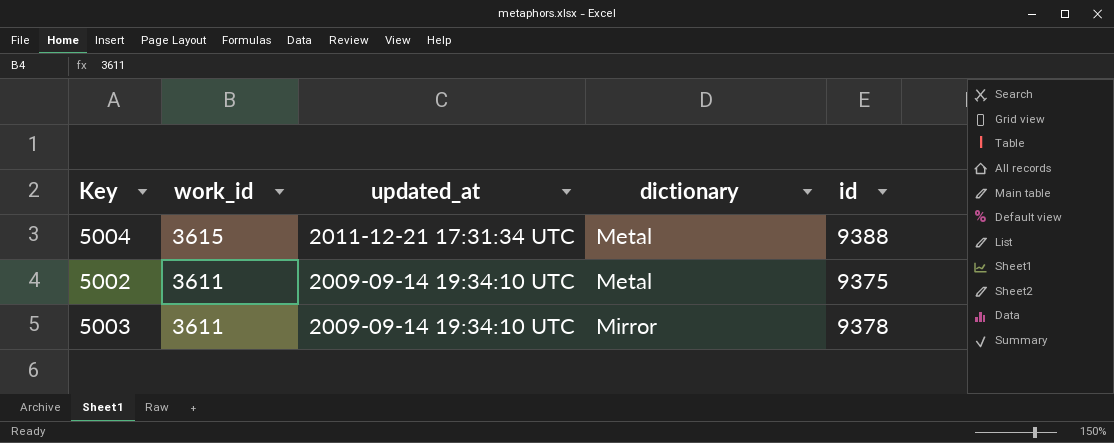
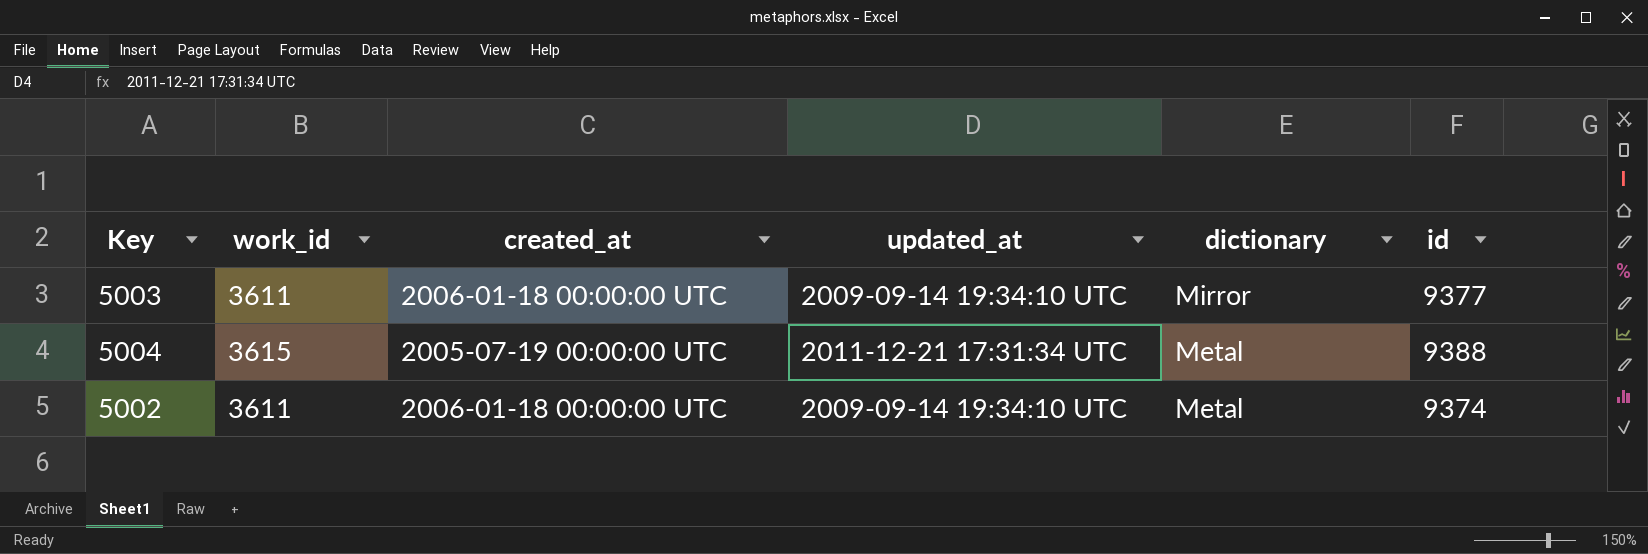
row order: work_id descending -> dictionary descending
column created_at | position: none -> 3
5003 | id: 9378 -> 9377
5002 | id: 9375 -> 9374

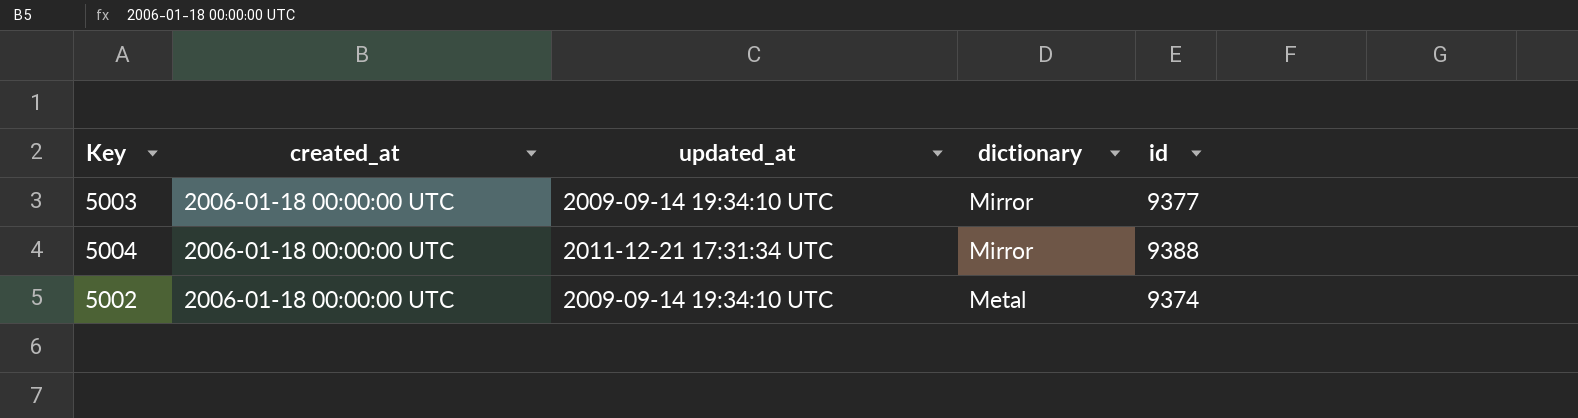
column work_id | position: 2 -> none
5004 | created_at: 2005-07-19 00:00:00 UTC -> 2006-01-18 00:00:00 UTC
5004 | dictionary: Metal -> Mirror

